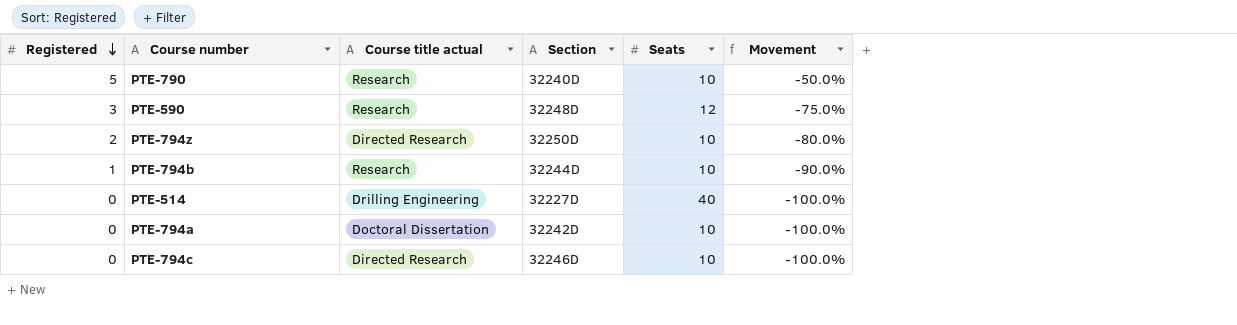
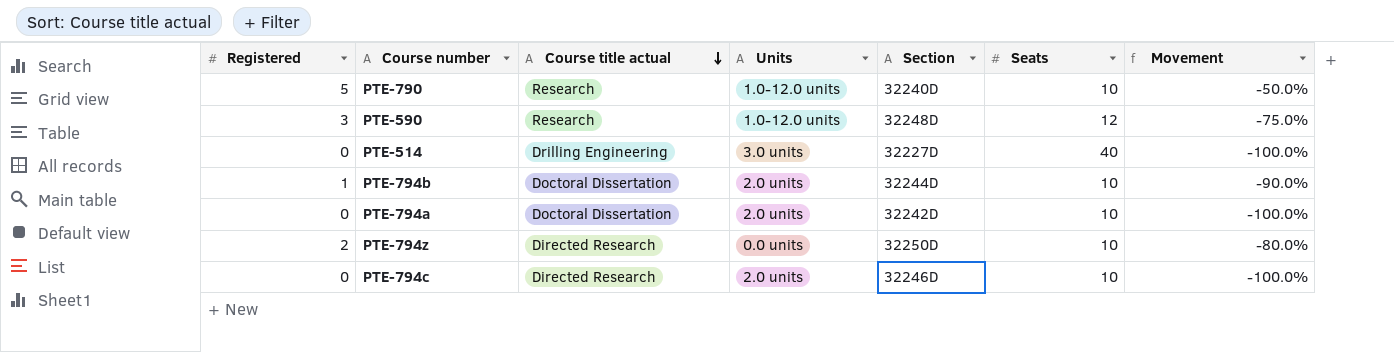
row order: Registered descending -> Course title actual descending
column Units | position: none -> 4
PTE-794b | Course title actual: Research -> Doctoral Dissertation

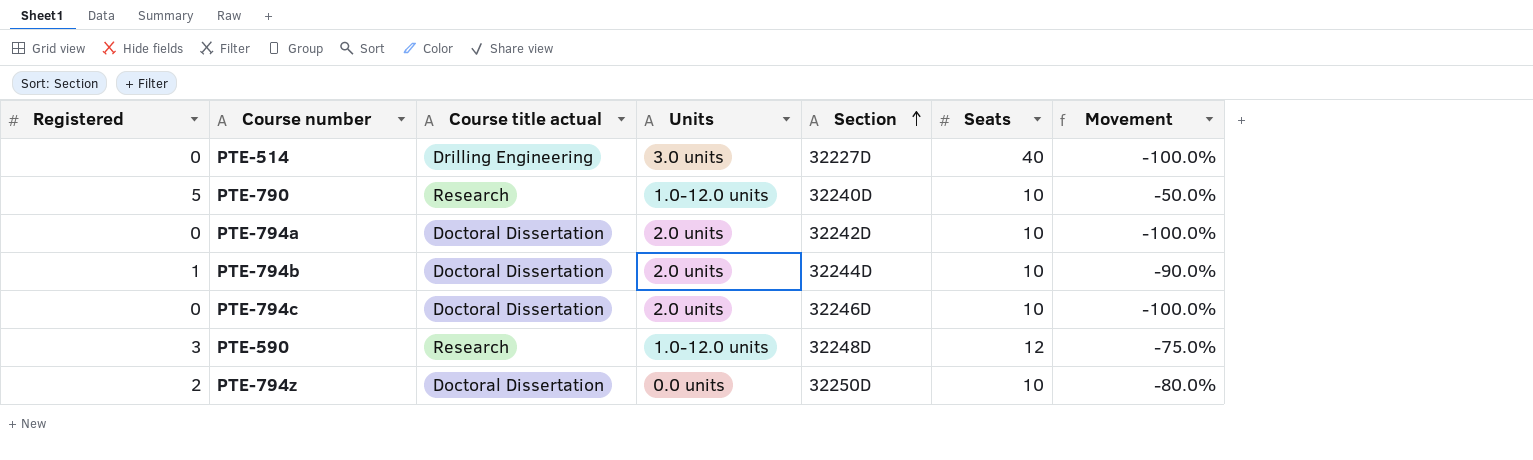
row order: Course title actual descending -> Section ascending
PTE-794c | Course title actual: Directed Research -> Doctoral Dissertation
PTE-794z | Course title actual: Directed Research -> Doctoral Dissertation

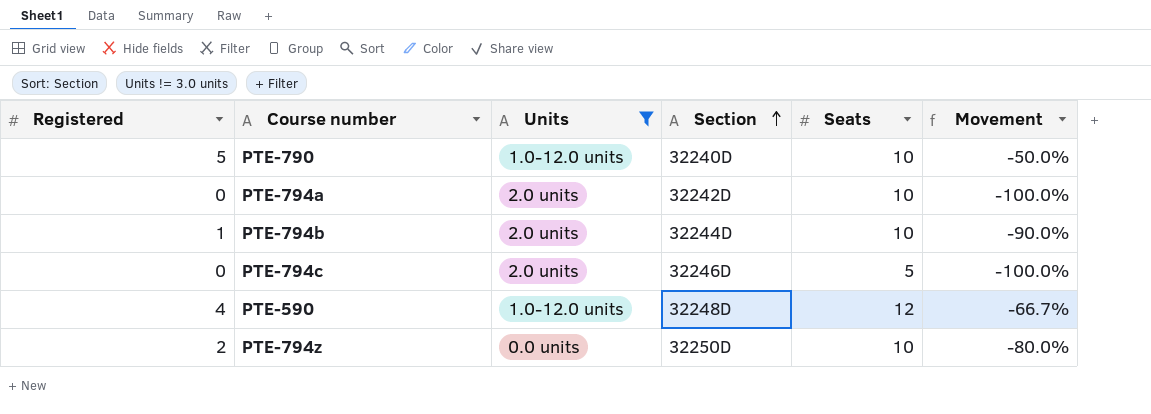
filter: none -> Units != 3.0 units
column Course title actual | position: 3 -> none
PTE-794c | Seats: 10 -> 5
PTE-590 | Registered: 3 -> 4
PTE-590 | Movement: -75.0% -> -66.7%

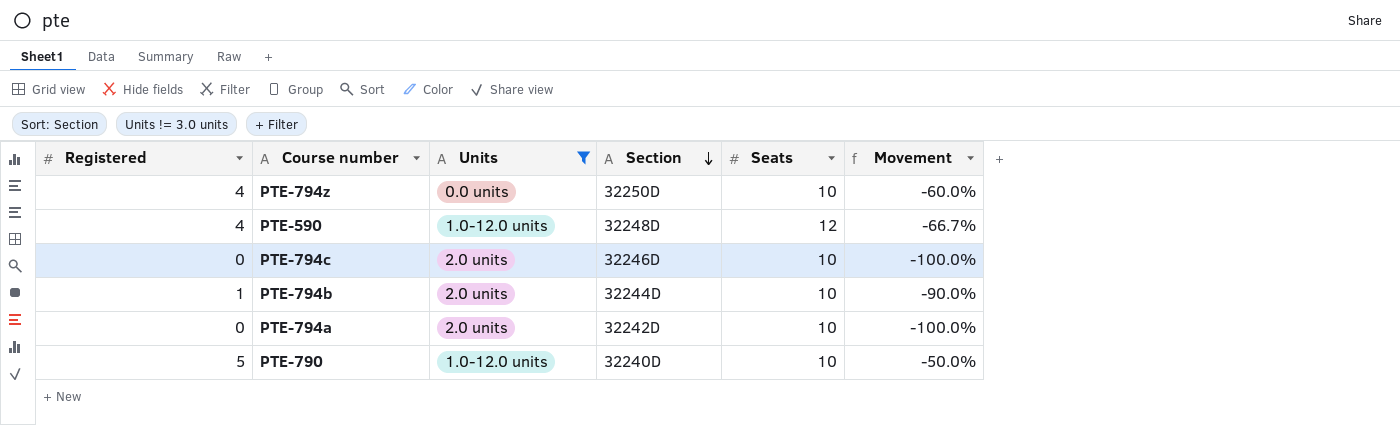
row order: Section ascending -> Section descending
PTE-794z | Registered: 2 -> 4
PTE-794z | Movement: -80.0% -> -60.0%
PTE-794c | Seats: 5 -> 10

